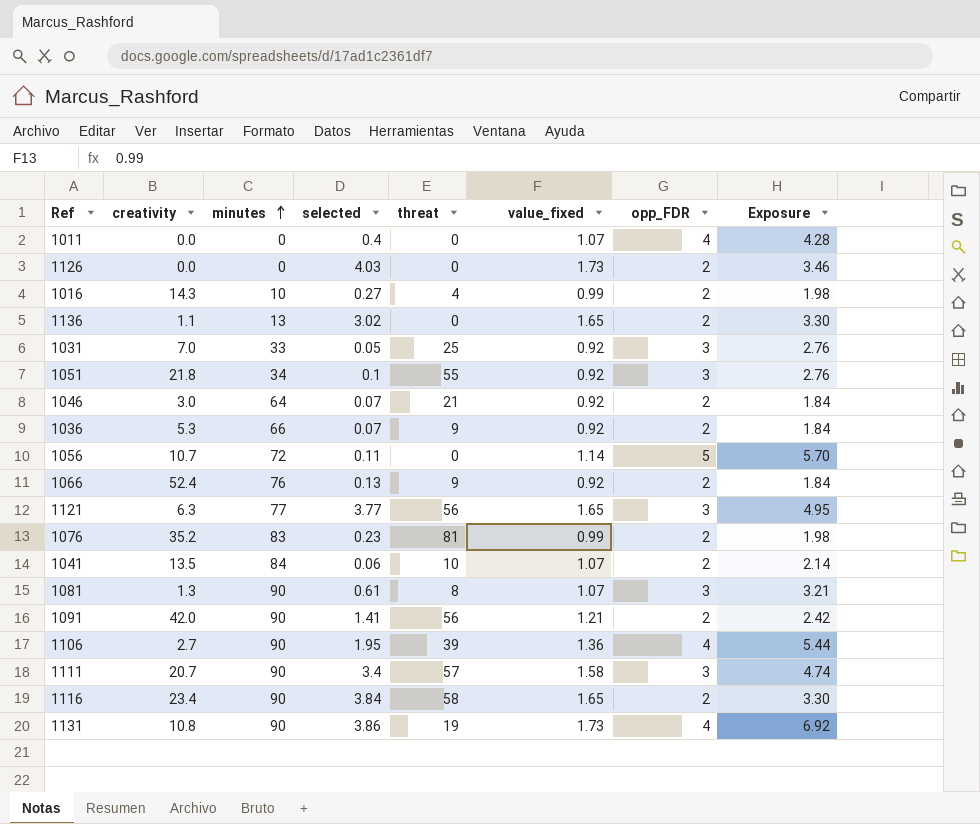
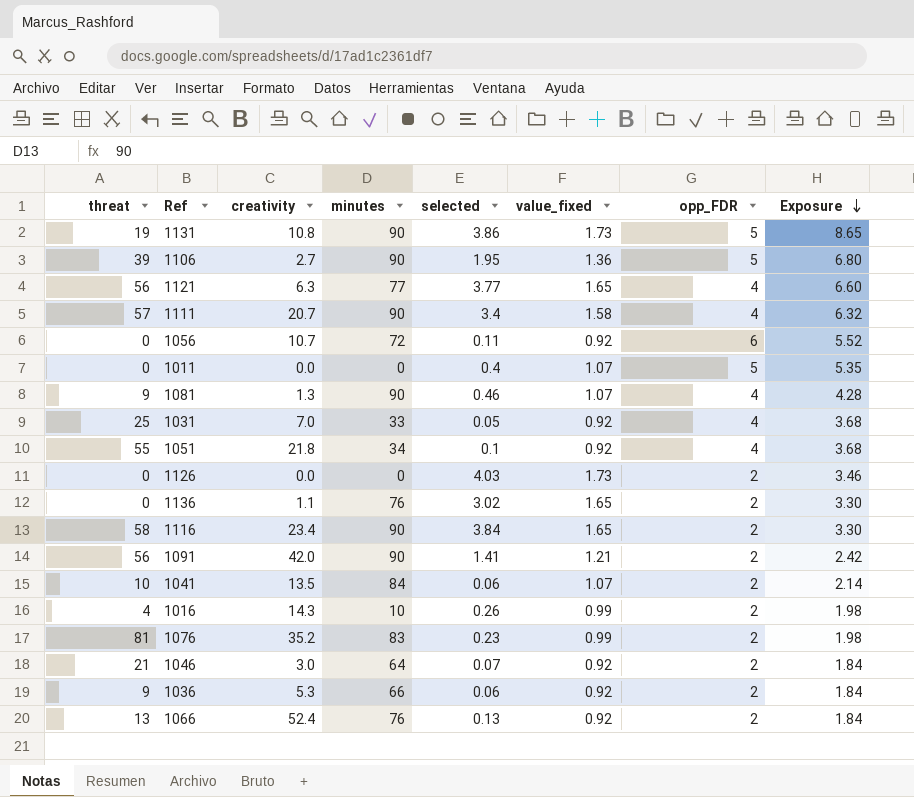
row order: minutes ascending -> Exposure descending
column threat | position: 5 -> 1
1131 | opp_FDR: 4 -> 5
1131 | Exposure: 6.92 -> 8.65
1106 | opp_FDR: 4 -> 5
1106 | Exposure: 5.44 -> 6.80
1121 | opp_FDR: 3 -> 4
1121 | Exposure: 4.95 -> 6.60
1111 | opp_FDR: 3 -> 4
1111 | Exposure: 4.74 -> 6.32
1056 | value_fixed: 1.14 -> 0.92
1056 | opp_FDR: 5 -> 6
1056 | Exposure: 5.70 -> 5.52
1011 | opp_FDR: 4 -> 5
1011 | Exposure: 4.28 -> 5.35
1081 | threat: 8 -> 9
1081 | selected: 0.61 -> 0.46
1081 | opp_FDR: 3 -> 4
1081 | Exposure: 3.21 -> 4.28
1031 | opp_FDR: 3 -> 4
1031 | Exposure: 2.76 -> 3.68
1051 | opp_FDR: 3 -> 4
1051 | Exposure: 2.76 -> 3.68
1136 | minutes: 13 -> 76
1016 | selected: 0.27 -> 0.26
1036 | selected: 0.07 -> 0.06
1066 | threat: 9 -> 13

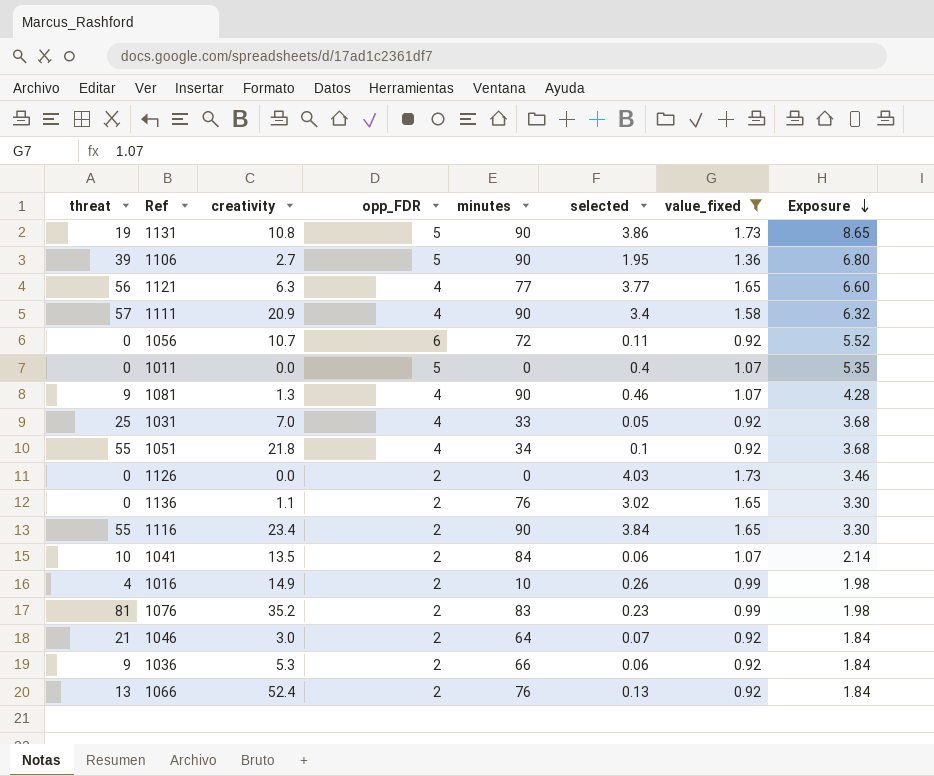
filter: none -> value_fixed != 1.21
column opp_FDR | position: 7 -> 4
1111 | creativity: 20.7 -> 20.9
1116 | threat: 58 -> 55
1016 | creativity: 14.3 -> 14.9

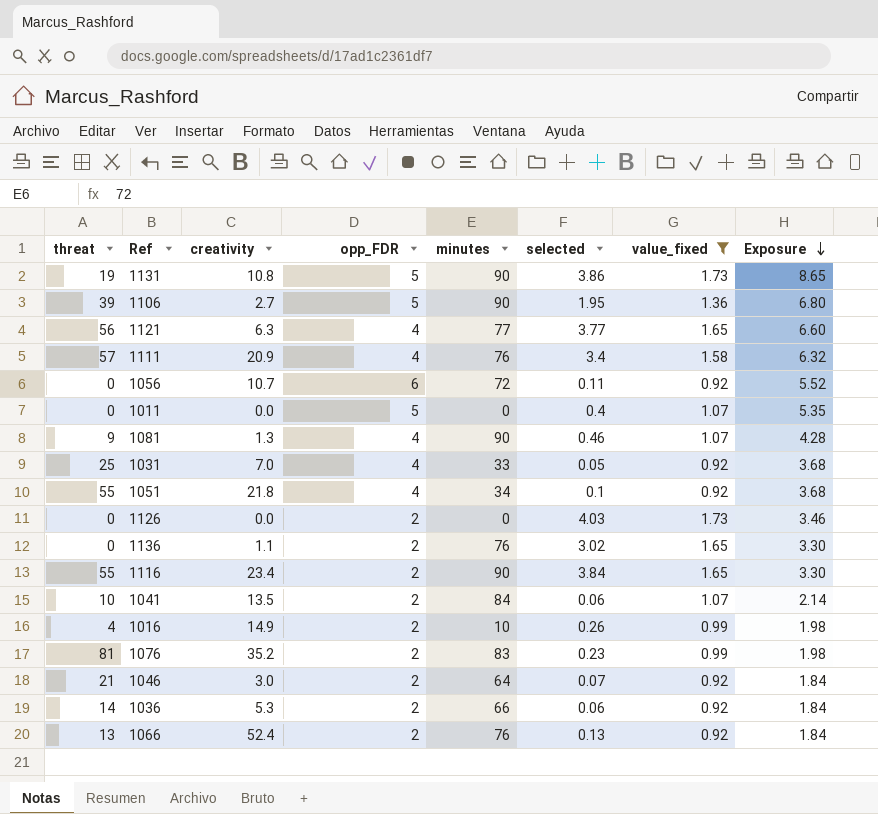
1111 | minutes: 90 -> 76
1036 | threat: 9 -> 14

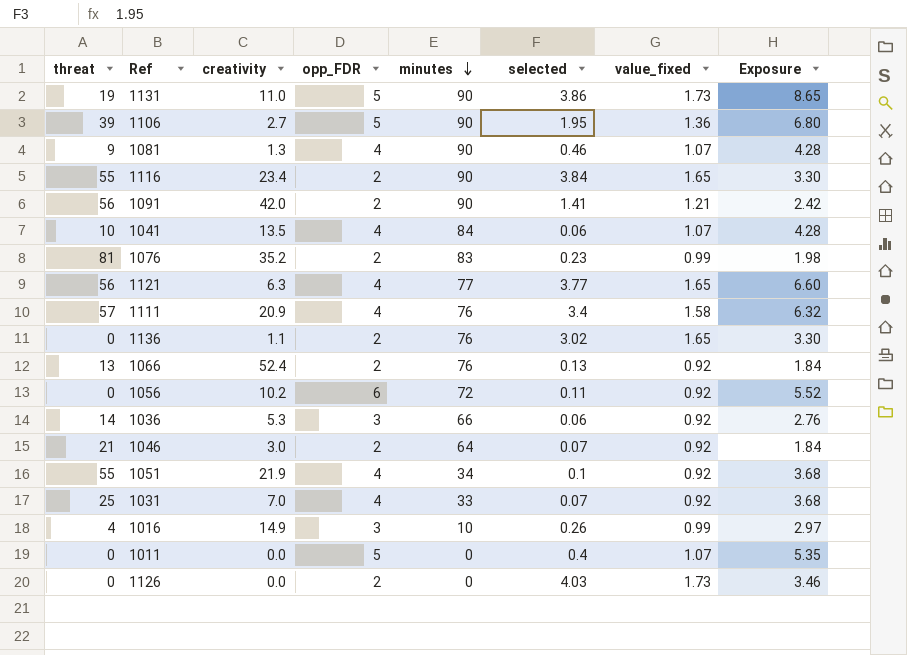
filter: value_fixed != 1.21 -> none
row order: Exposure descending -> minutes descending
1131 | creativity: 10.8 -> 11.0
1041 | opp_FDR: 2 -> 4
1041 | Exposure: 2.14 -> 4.28
1056 | creativity: 10.7 -> 10.2
1036 | opp_FDR: 2 -> 3
1036 | Exposure: 1.84 -> 2.76
1051 | creativity: 21.8 -> 21.9
1031 | selected: 0.05 -> 0.07
1016 | opp_FDR: 2 -> 3
1016 | Exposure: 1.98 -> 2.97

